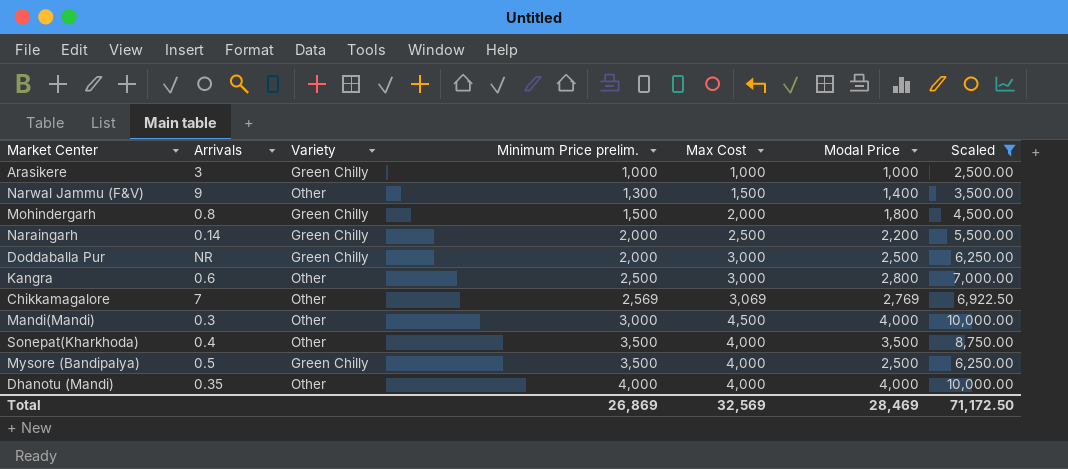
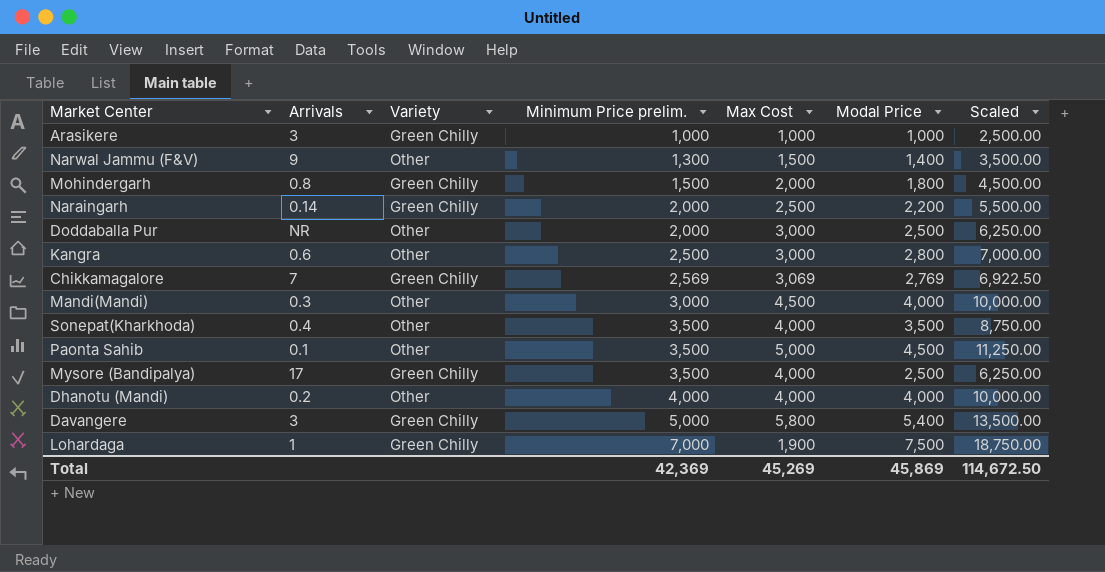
filter: Scaled <= 10,000.00 -> none
Doddaballa Pur | Variety: Green Chilly -> Other
Chikkamagalore | Variety: Other -> Green Chilly
Mysore (Bandipalya) | Arrivals: 0.5 -> 17
Dhanotu (Mandi) | Arrivals: 0.35 -> 0.2
Total | Minimum Price prelim.: 26,869 -> 42,369
Total | Max Cost: 32,569 -> 45,269
Total | Modal Price: 28,469 -> 45,869
Total | Scaled: 71,172.50 -> 114,672.50

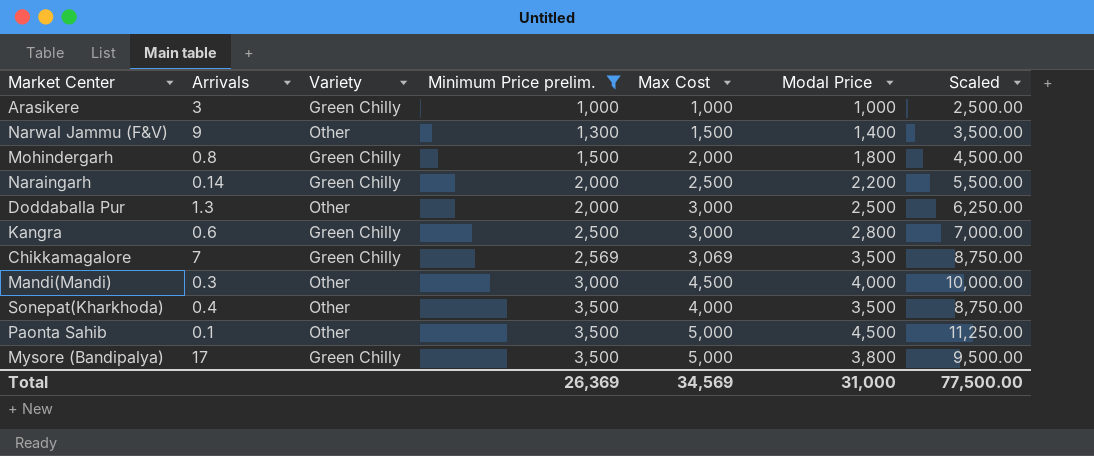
filter: none -> Minimum Price prelim. <= 3,500
Doddaballa Pur | Arrivals: NR -> 1.3
Kangra | Variety: Other -> Green Chilly
Chikkamagalore | Modal Price: 2,769 -> 3,500
Chikkamagalore | Scaled: 6,922.50 -> 8,750.00
Mysore (Bandipalya) | Max Cost: 4,000 -> 5,000
Mysore (Bandipalya) | Modal Price: 2,500 -> 3,800
Mysore (Bandipalya) | Scaled: 6,250.00 -> 9,500.00
Total | Minimum Price prelim.: 42,369 -> 26,369
Total | Max Cost: 45,269 -> 34,569
Total | Modal Price: 45,869 -> 31,000
Total | Scaled: 114,672.50 -> 77,500.00

